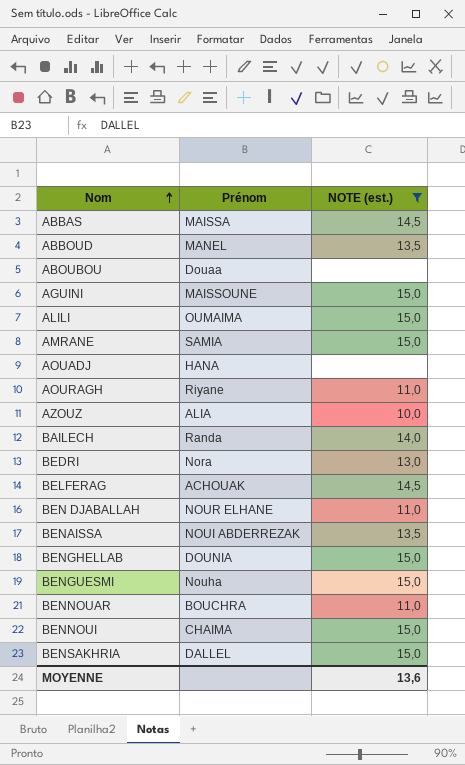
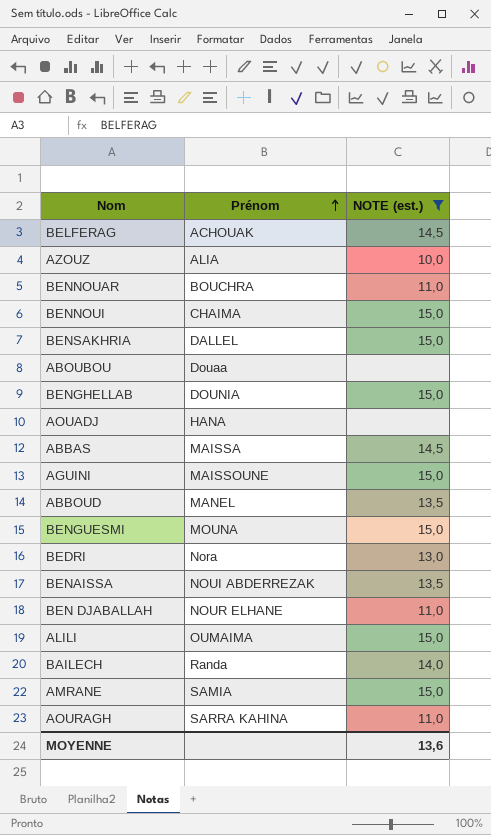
row order: Nom ascending -> Prénom ascending
BENGUESMI | Prénom: Nouha -> MOUNA
AOURAGH | Prénom: Riyane -> SARRA KAHINA

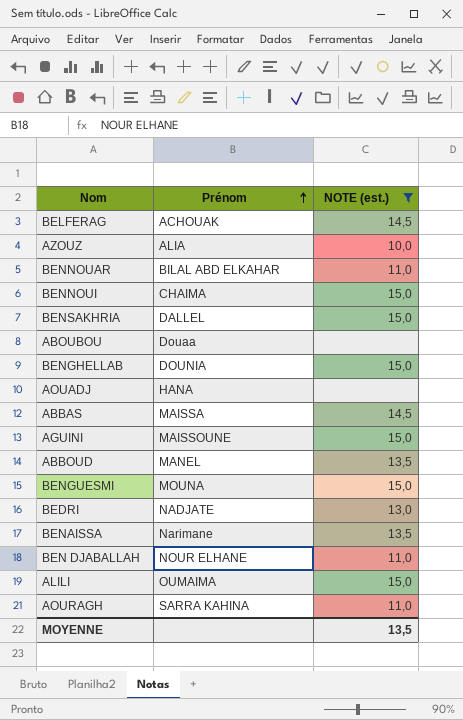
row BAILECH: Randa | 14,0 -> none
row AMRANE: SAMIA | 15,0 -> none
BENNOUAR | Prénom: BOUCHRA -> BILAL ABD ELKAHAR
BEDRI | Prénom: Nora -> NADJATE
BENAISSA | Prénom: NOUI ABDERREZAK -> Narimane
MOYENNE | NOTE (est.): 13,6 -> 13,5

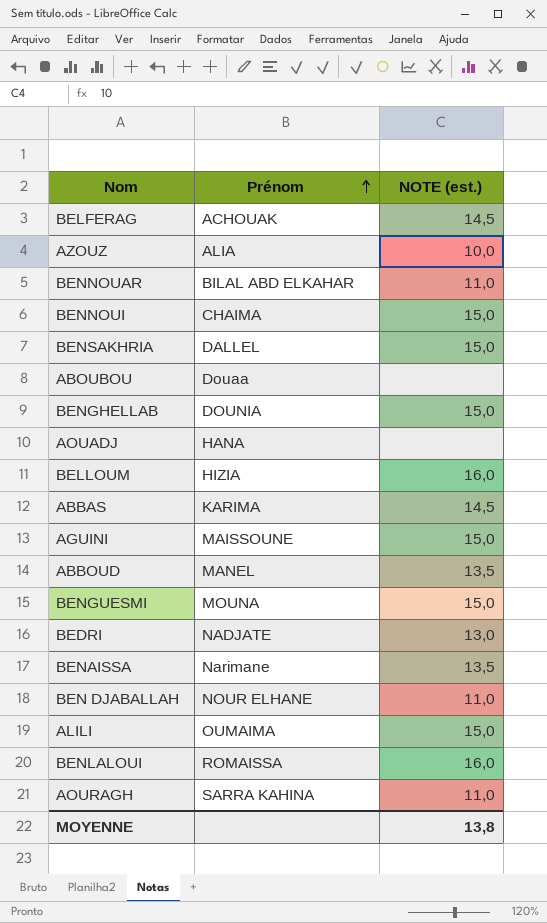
filter: NOTE (est.) != 16,0 -> none
ABBAS | Prénom: MAISSA -> KARIMA
MOYENNE | NOTE (est.): 13,5 -> 13,8

